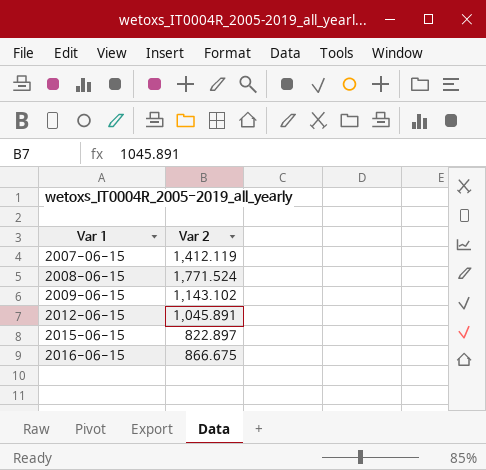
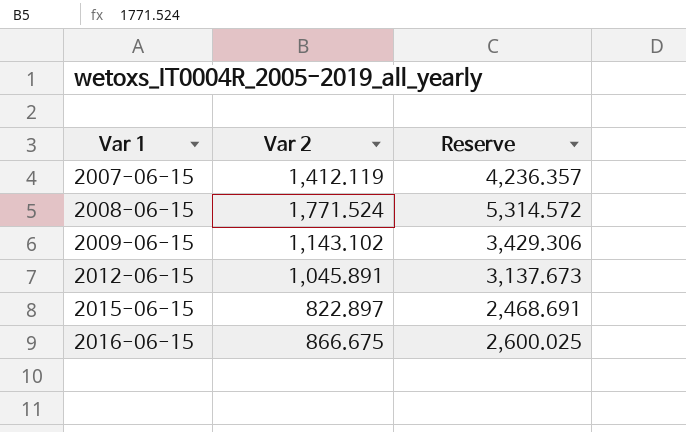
column Reserve | formula: none -> [Var 2] * 3

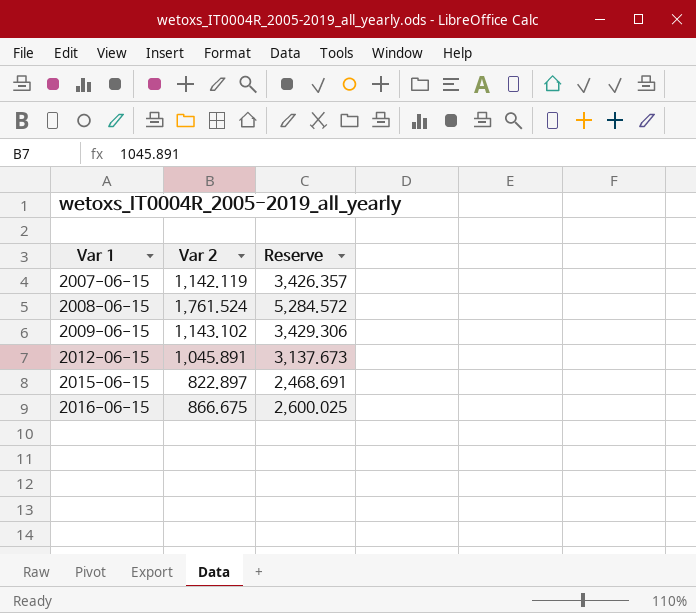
2007-06-15 | Var 2: 1,412.119 -> 1,142.119
2007-06-15 | Reserve: 4,236.357 -> 3,426.357
2008-06-15 | Var 2: 1,771.524 -> 1,761.524
2008-06-15 | Reserve: 5,314.572 -> 5,284.572

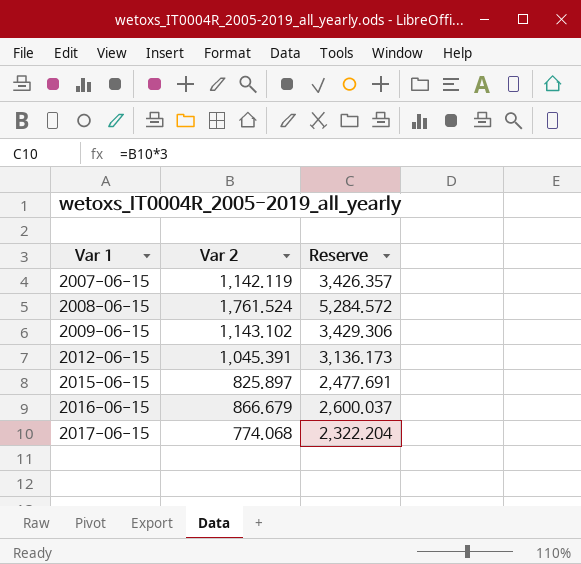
2012-06-15 | Var 2: 1,045.891 -> 1,045.391
2012-06-15 | Reserve: 3,137.673 -> 3,136.173
2015-06-15 | Var 2: 822.897 -> 825.897
2015-06-15 | Reserve: 2,468.691 -> 2,477.691
2016-06-15 | Var 2: 866.675 -> 866.679
2016-06-15 | Reserve: 2,600.025 -> 2,600.037
row 2017-06-15: none -> 774.068 | 2,322.204

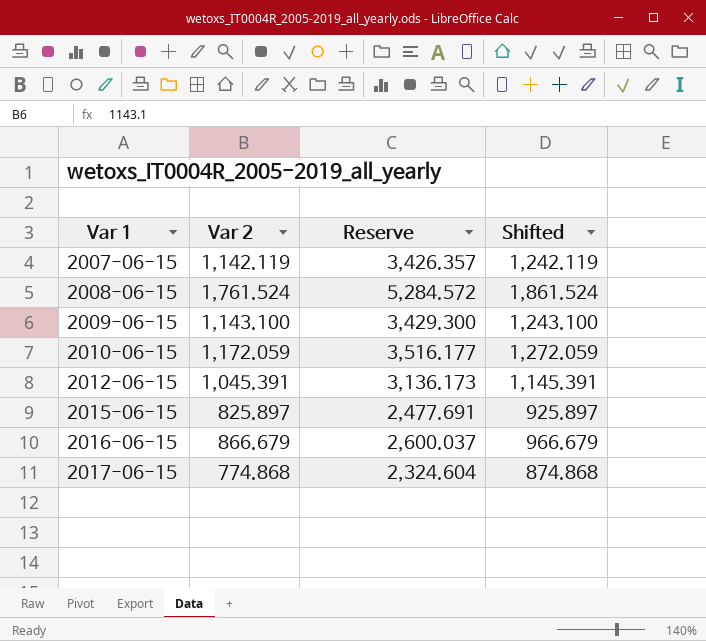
column Shifted | formula: none -> [Var 2] + 100
2009-06-15 | Var 2: 1,143.102 -> 1,143.100
2009-06-15 | Reserve: 3,429.306 -> 3,429.300
row 2010-06-15: none -> 1,172.059 | 3,516.177 | 1,272.059
2017-06-15 | Var 2: 774.068 -> 774.868
2017-06-15 | Reserve: 2,322.204 -> 2,324.604

